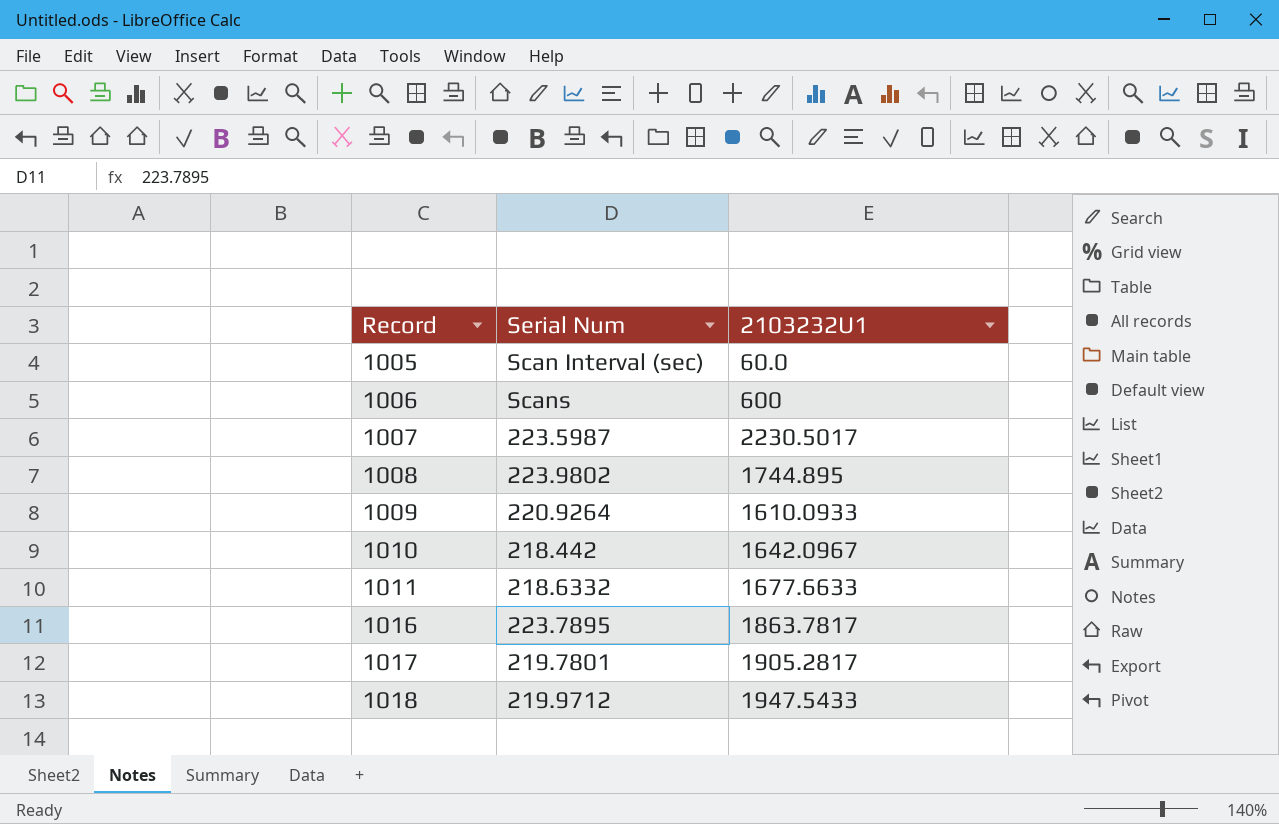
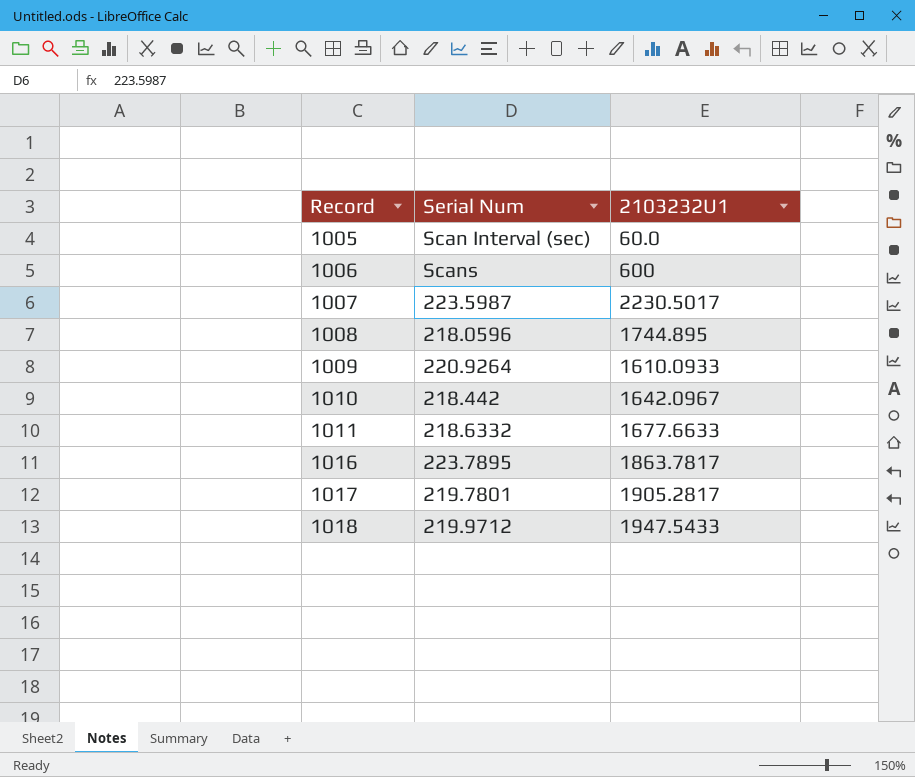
1008 | Serial Num: 223.9802 -> 218.0596

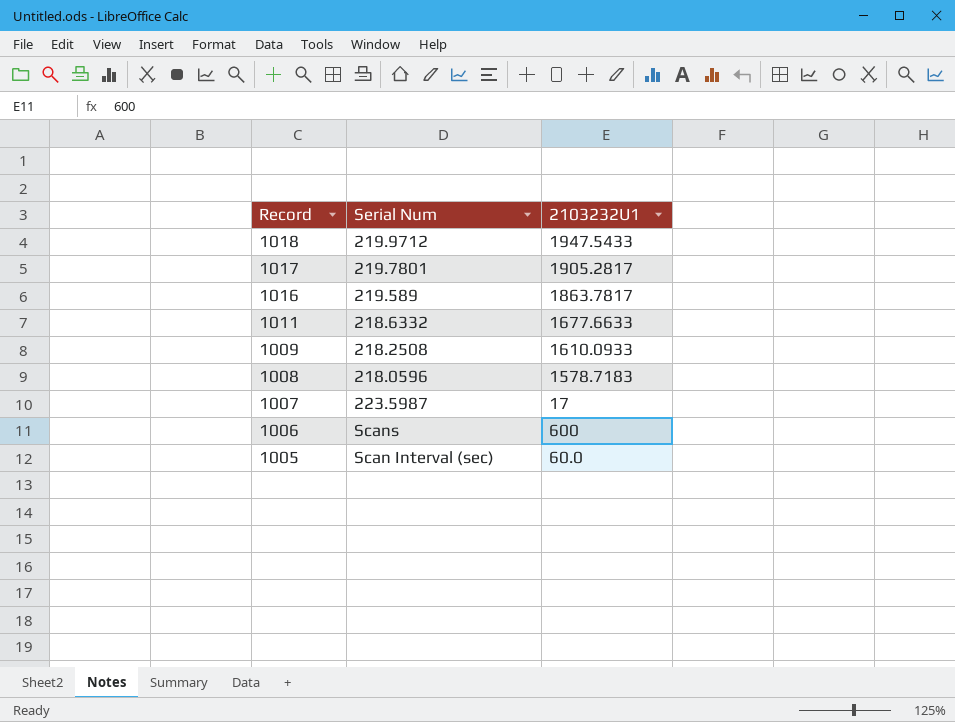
row order: Record ascending -> Record descending
row 1010: 218.442 | 1642.0967 -> none
1016 | Serial Num: 223.7895 -> 219.589
1009 | Serial Num: 220.9264 -> 218.2508
1008 | 2103232U1: 1744.895 -> 1578.7183
1007 | 2103232U1: 2230.5017 -> 17

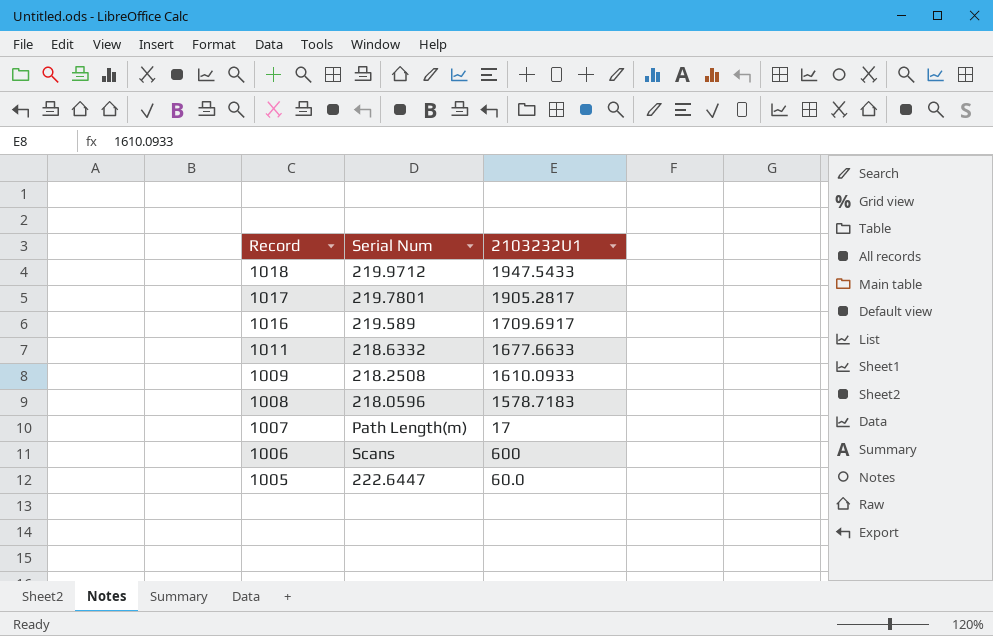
1016 | 2103232U1: 1863.7817 -> 1709.6917
1007 | Serial Num: 223.5987 -> Path Length(m)
1005 | Serial Num: Scan Interval (sec) -> 222.6447

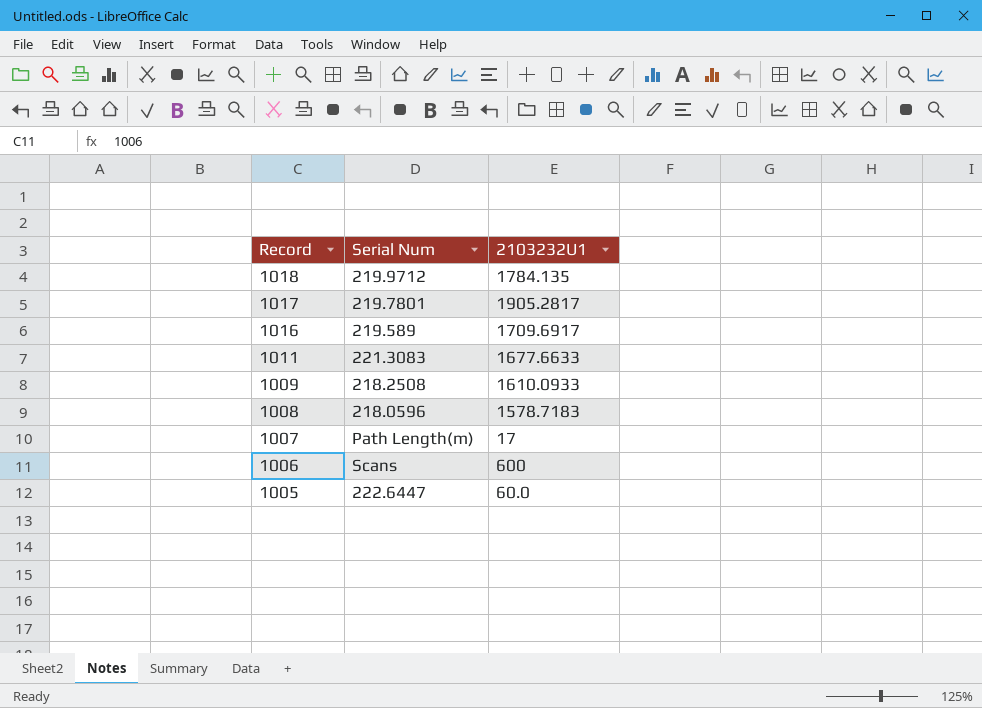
1018 | 2103232U1: 1947.5433 -> 1784.135
1011 | Serial Num: 218.6332 -> 221.3083

